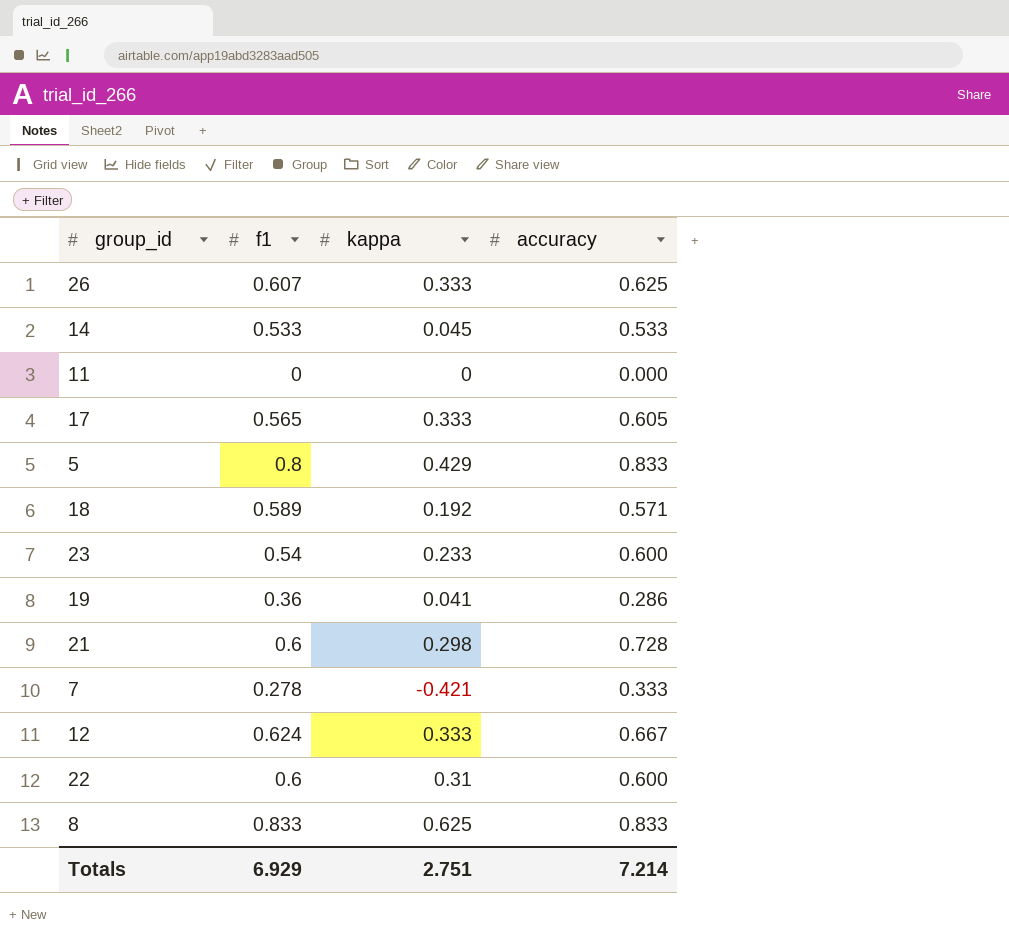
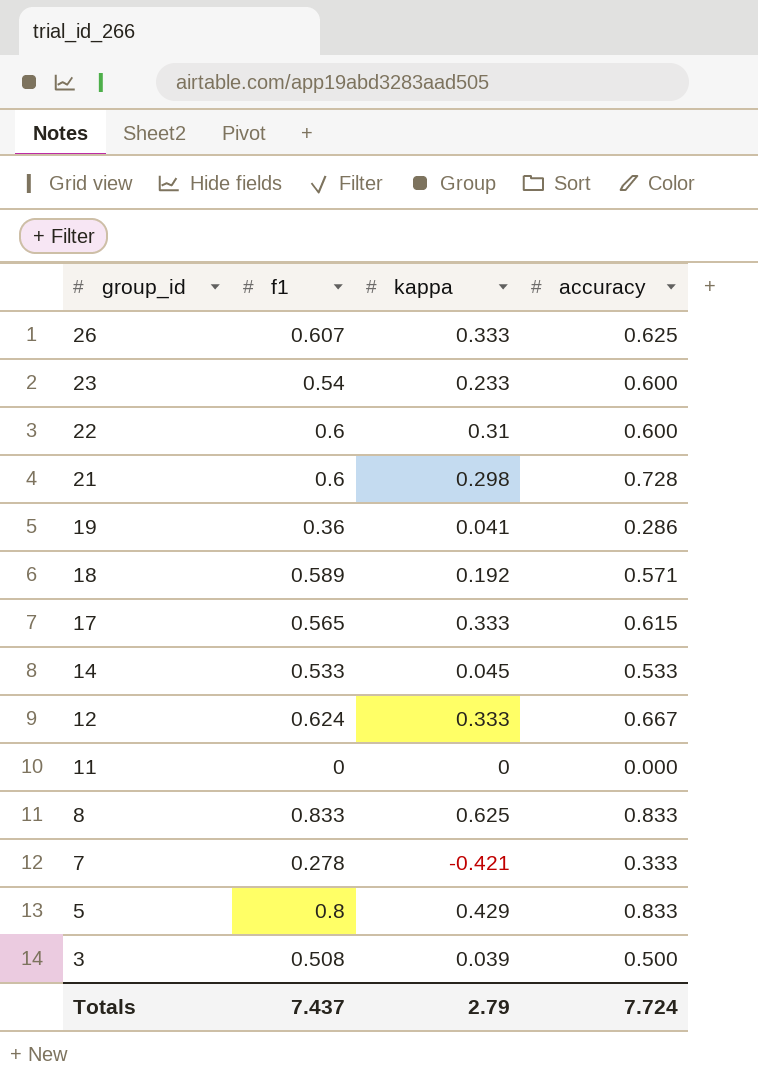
row order: none -> group_id descending
17 | accuracy: 0.605 -> 0.615
row 3: none -> 0.508 | 0.039 | 0.500
Totals | f1: 6.929 -> 7.437
Totals | kappa: 2.751 -> 2.79
Totals | accuracy: 7.214 -> 7.724

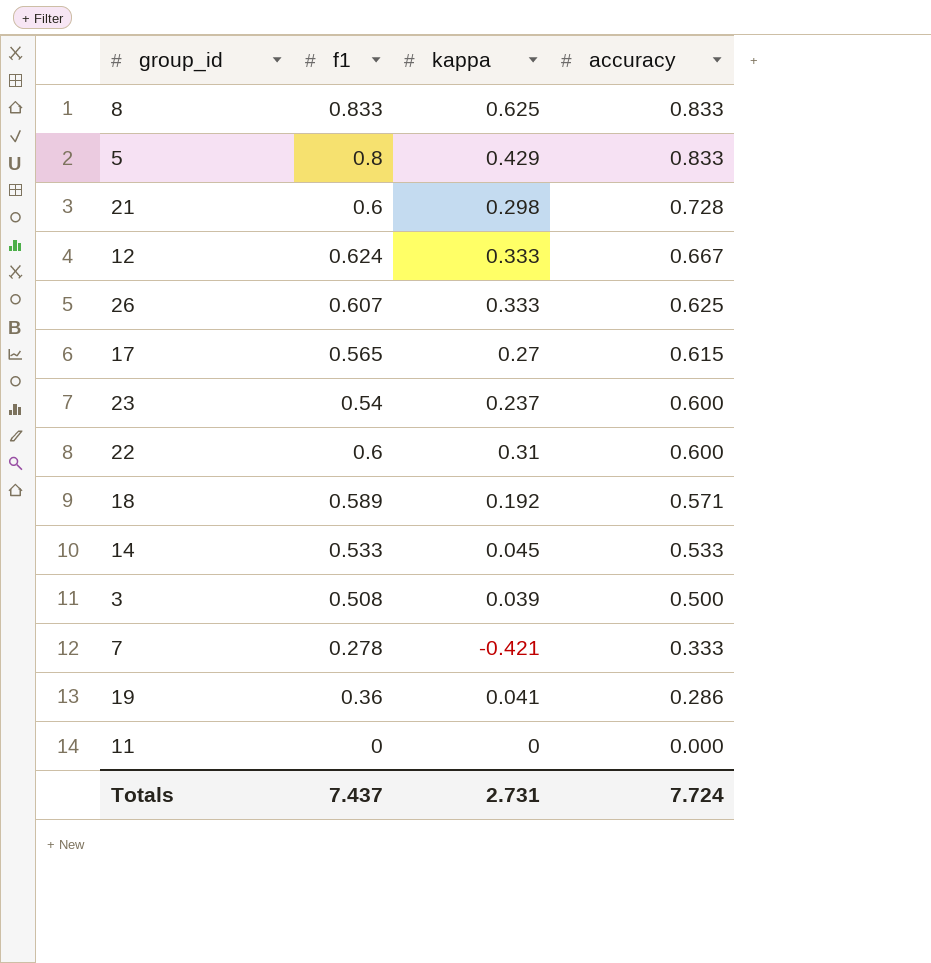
row order: group_id descending -> accuracy descending
17 | kappa: 0.333 -> 0.27
23 | kappa: 0.233 -> 0.237
Totals | kappa: 2.79 -> 2.731

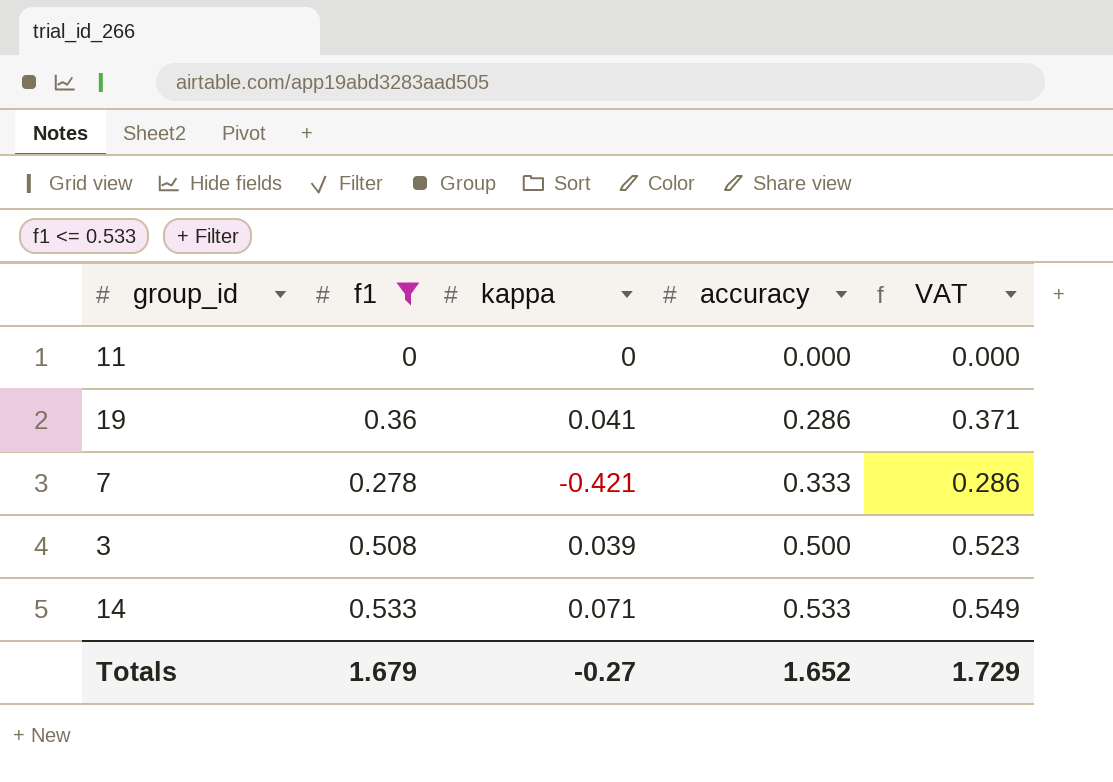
filter: none -> f1 <= 0.533
row order: accuracy descending -> accuracy ascending
column VAT | formula: none -> [f1] * 1.03
14 | kappa: 0.045 -> 0.071
Totals | f1: 7.437 -> 1.679
Totals | kappa: 2.731 -> -0.27
Totals | accuracy: 7.724 -> 1.652

